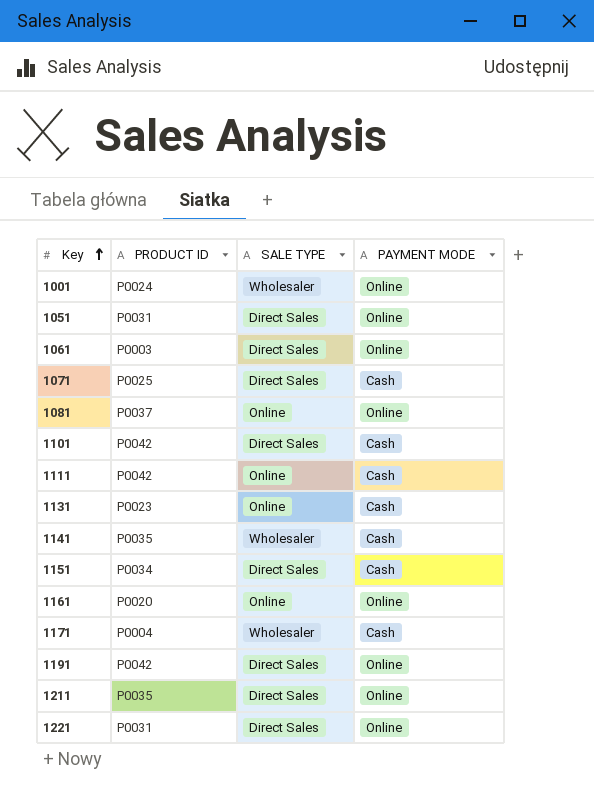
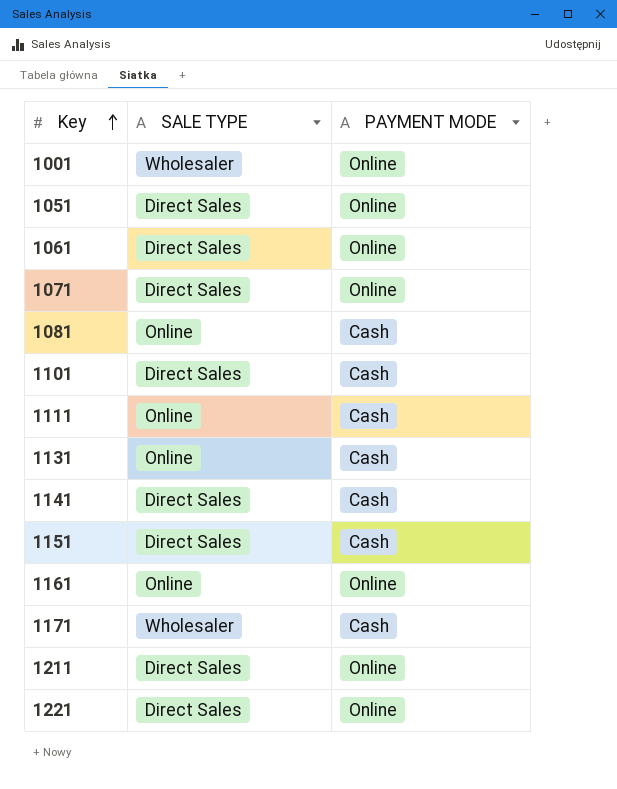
column PRODUCT ID | position: 2 -> none
row 1191: P0042 | Direct Sales | Online -> none
1071 | PAYMENT MODE: Cash -> Online
1081 | PAYMENT MODE: Online -> Cash
1141 | SALE TYPE: Wholesaler -> Direct Sales

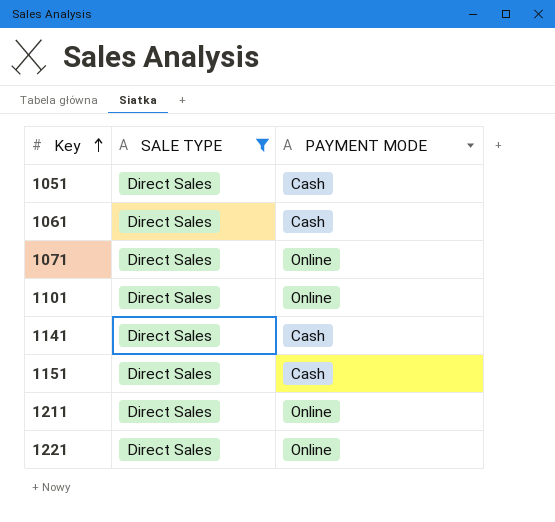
filter: none -> SALE TYPE = Direct Sales
1051 | PAYMENT MODE: Online -> Cash
1061 | PAYMENT MODE: Online -> Cash
1101 | PAYMENT MODE: Cash -> Online

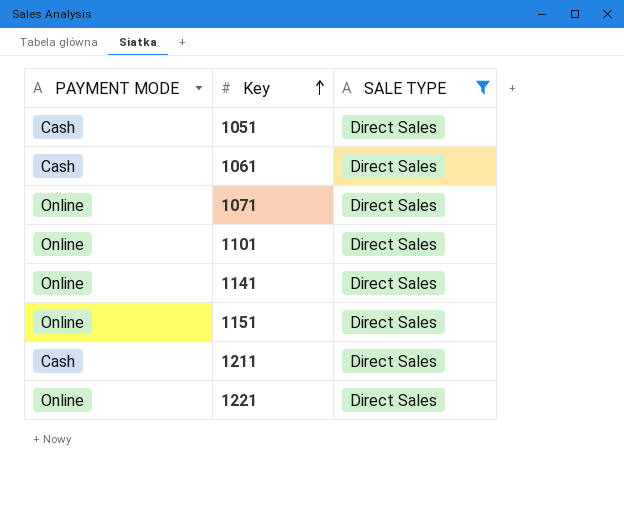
column PAYMENT MODE | position: 3 -> 1
1141 | PAYMENT MODE: Cash -> Online
1151 | PAYMENT MODE: Cash -> Online
1211 | PAYMENT MODE: Online -> Cash

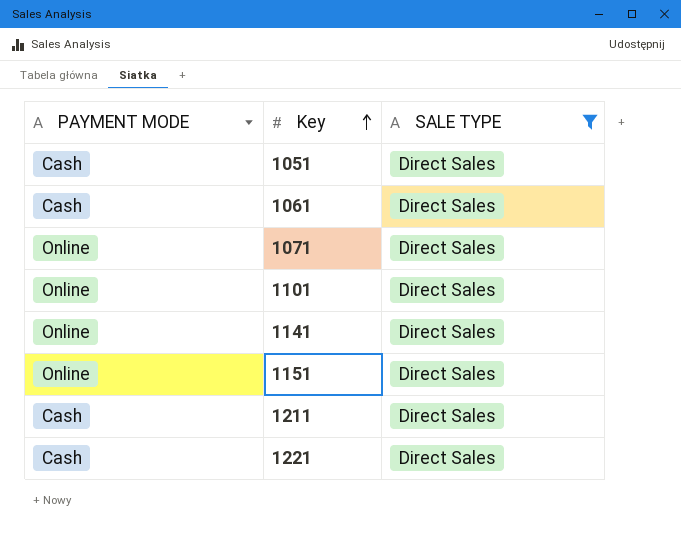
1221 | PAYMENT MODE: Online -> Cash

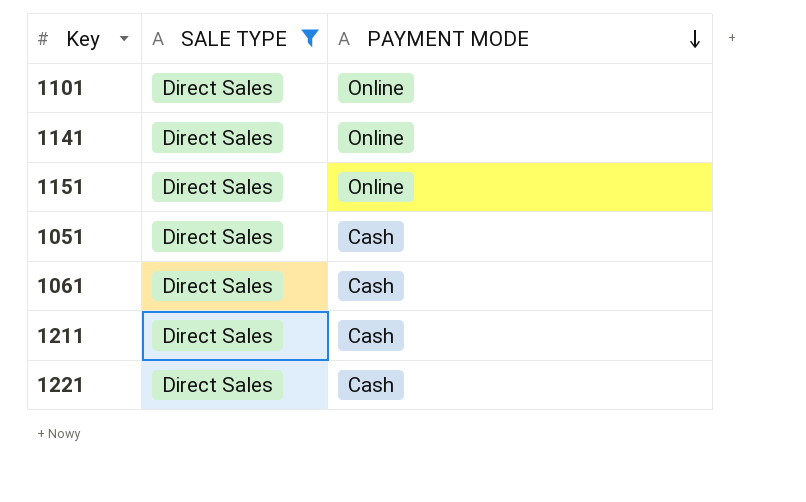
row order: Key ascending -> PAYMENT MODE descending
column PAYMENT MODE | position: 1 -> 3
row 1071: Online | Direct Sales -> none

